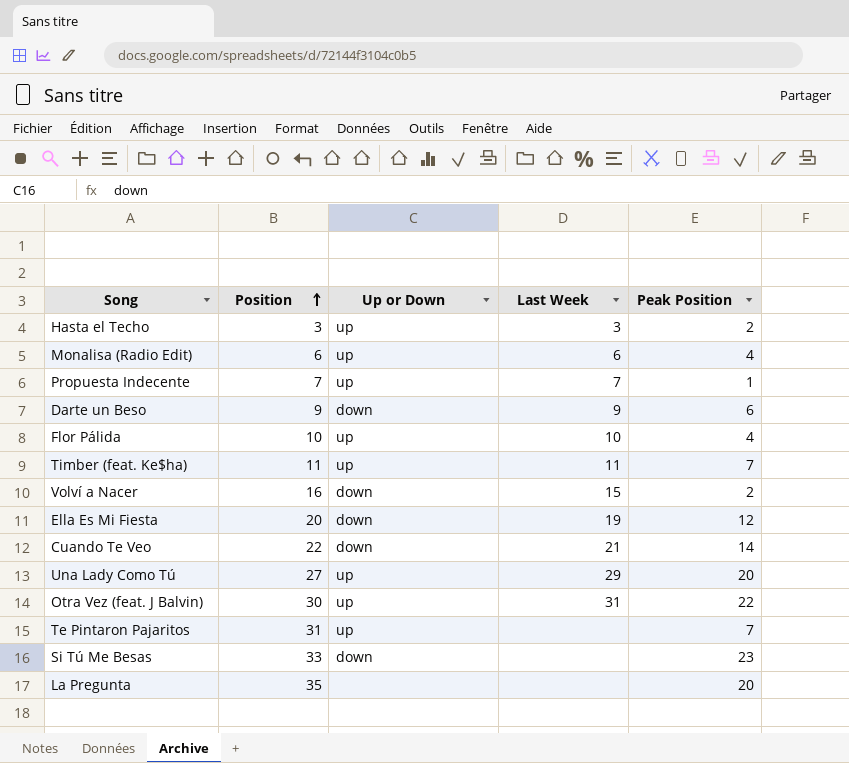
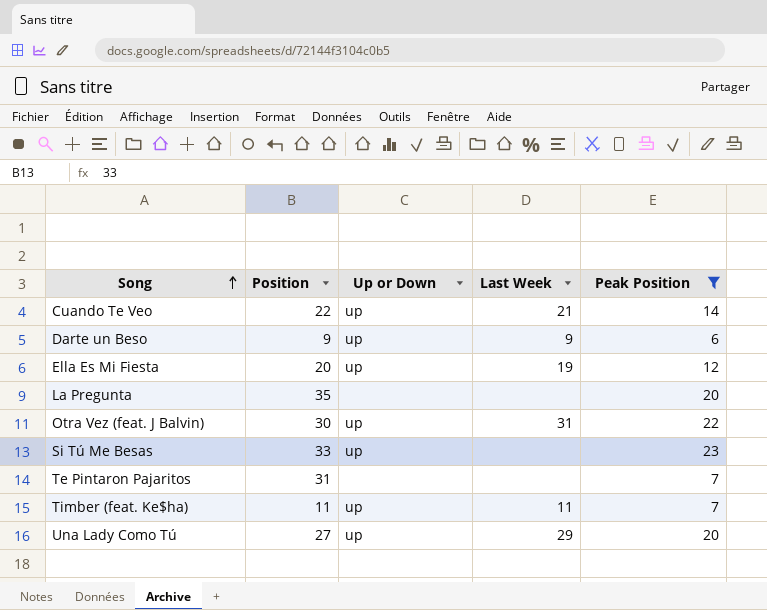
filter: none -> Peak Position >= 6
row order: Position ascending -> Song ascending
Cuando Te Veo | Up or Down: down -> up
Darte un Beso | Up or Down: down -> up
Ella Es Mi Fiesta | Up or Down: down -> up
Si Tú Me Besas | Up or Down: down -> up
Te Pintaron Pajaritos | Up or Down: up -> none

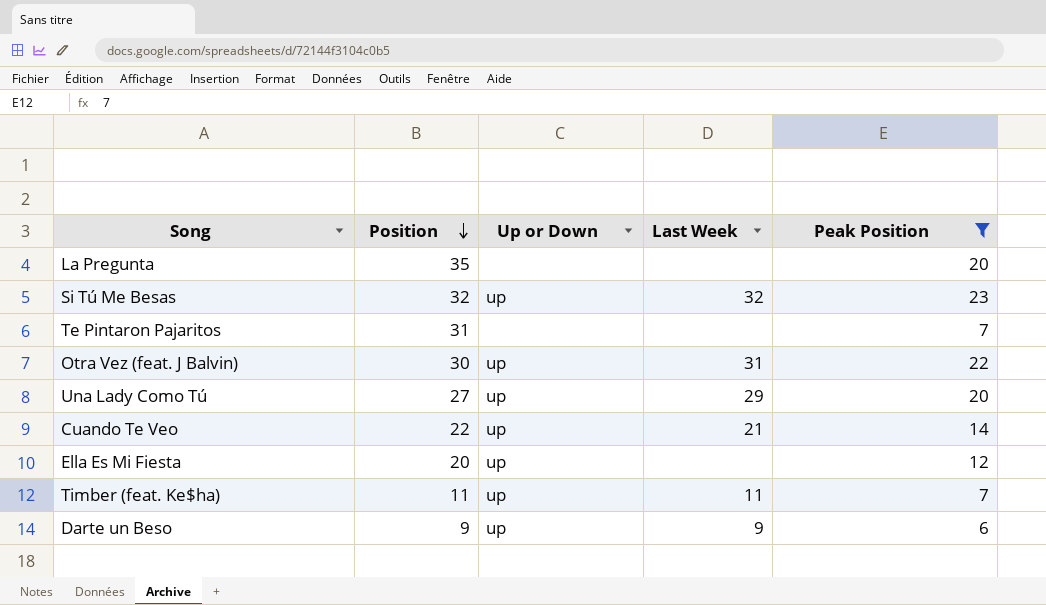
row order: Song ascending -> Position descending
Si Tú Me Besas | Position: 33 -> 32
Si Tú Me Besas | Last Week: none -> 32
Ella Es Mi Fiesta | Last Week: 19 -> none

